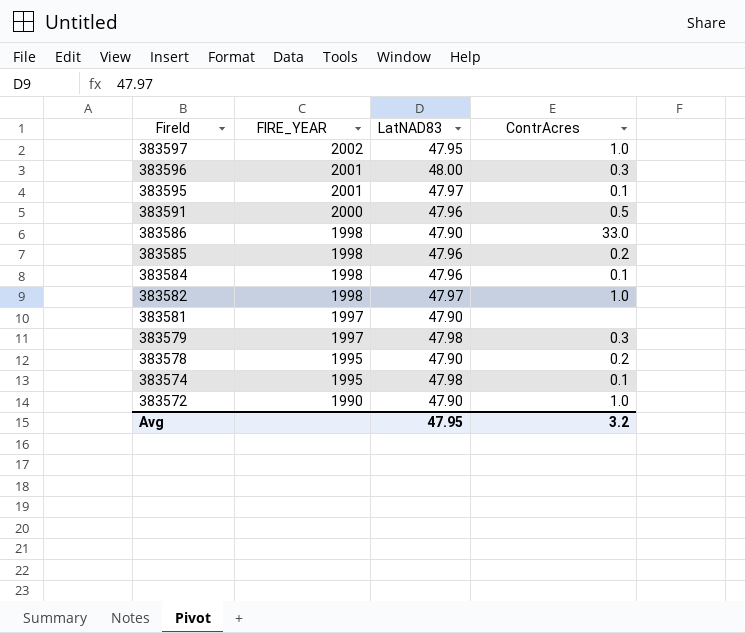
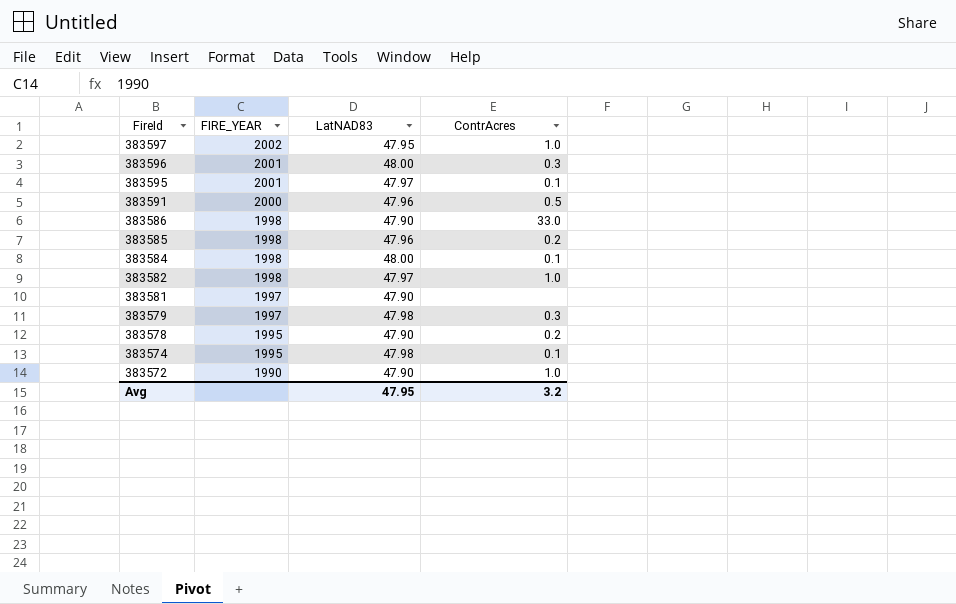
383584 | LatNAD83: 47.96 -> 48.00

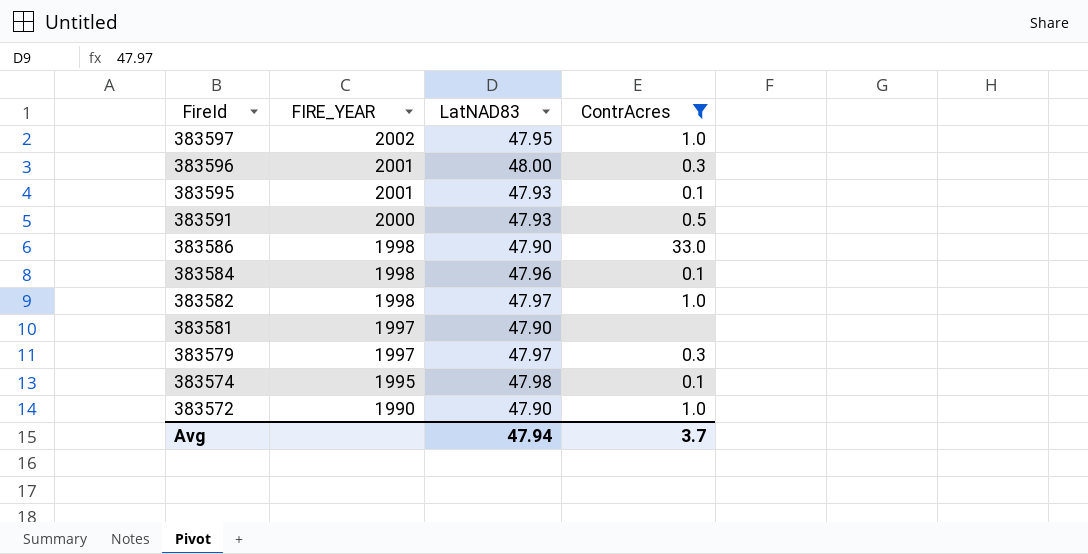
filter: none -> ContrAcres != 0.2
383595 | LatNAD83: 47.97 -> 47.93
383591 | LatNAD83: 47.96 -> 47.93
383584 | LatNAD83: 48.00 -> 47.96
383579 | LatNAD83: 47.98 -> 47.97
Avg | LatNAD83: 47.95 -> 47.94
Avg | ContrAcres: 3.2 -> 3.7

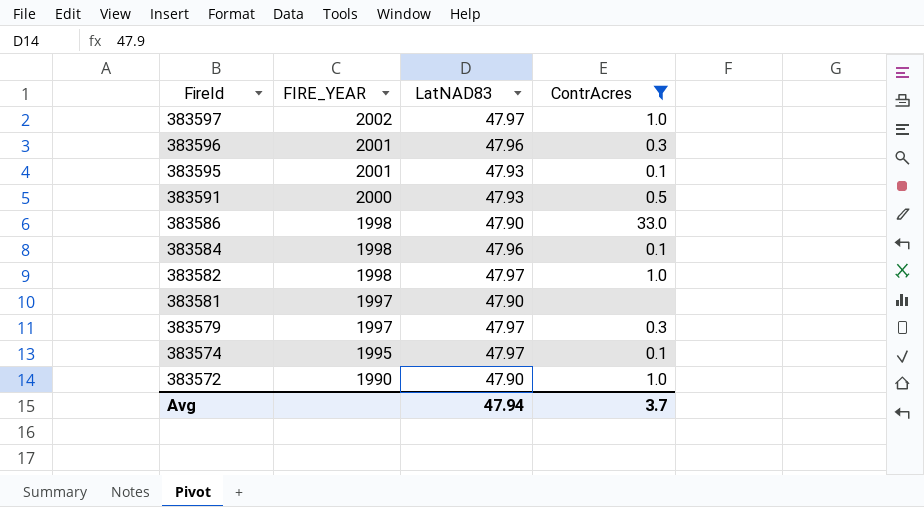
383597 | LatNAD83: 47.95 -> 47.97
383596 | LatNAD83: 48.00 -> 47.96
383574 | LatNAD83: 47.98 -> 47.97

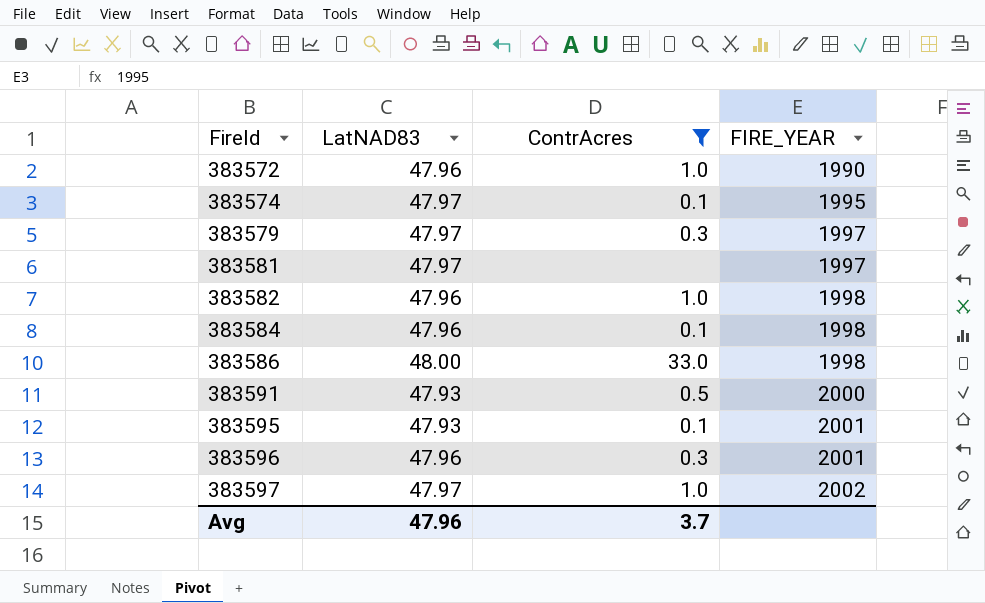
row order: FireId descending -> FireId ascending
column FIRE_YEAR | position: 2 -> 4
383572 | LatNAD83: 47.90 -> 47.96
383581 | LatNAD83: 47.90 -> 47.97
383582 | LatNAD83: 47.97 -> 47.96
383586 | LatNAD83: 47.90 -> 48.00
Avg | LatNAD83: 47.94 -> 47.96

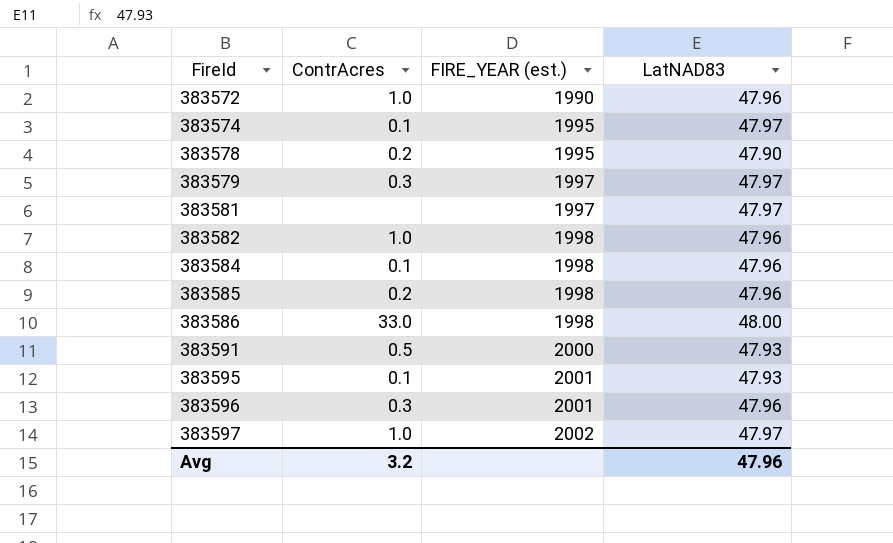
filter: ContrAcres != 0.2 -> none
column name: FIRE_YEAR -> FIRE_YEAR (est.)
column LatNAD83 | position: 2 -> 4
Avg | ContrAcres: 3.7 -> 3.2

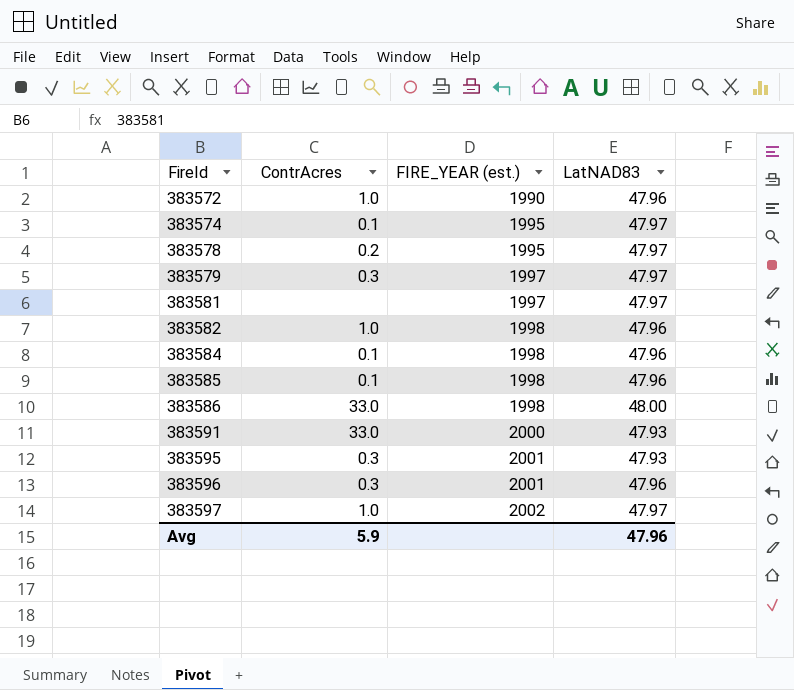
383578 | LatNAD83: 47.90 -> 47.97
383585 | ContrAcres: 0.2 -> 0.1
383591 | ContrAcres: 0.5 -> 33.0
383595 | ContrAcres: 0.1 -> 0.3
Avg | ContrAcres: 3.2 -> 5.9

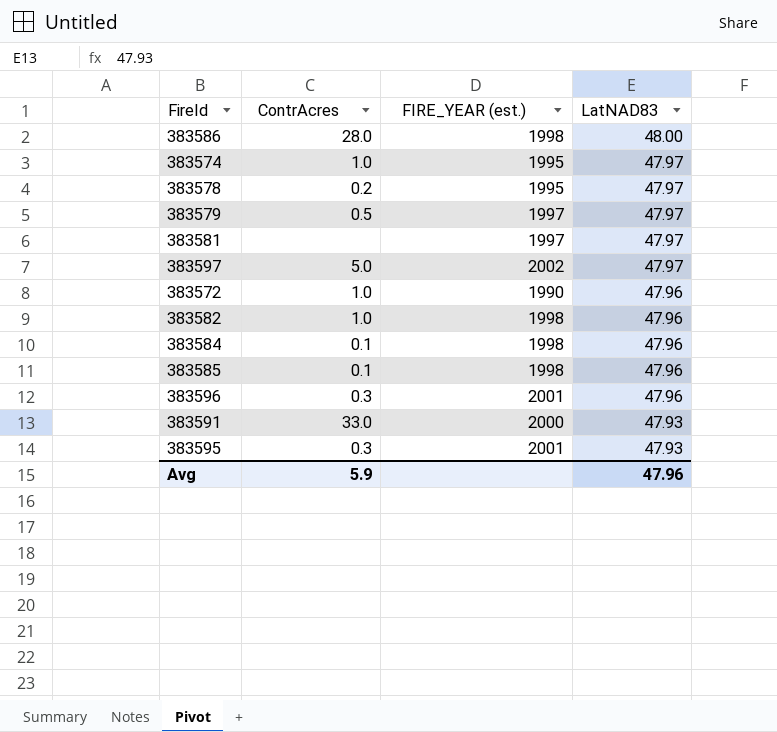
row order: FireId ascending -> LatNAD83 descending
383586 | ContrAcres: 33.0 -> 28.0
383574 | ContrAcres: 0.1 -> 1.0
383579 | ContrAcres: 0.3 -> 0.5
383597 | ContrAcres: 1.0 -> 5.0

